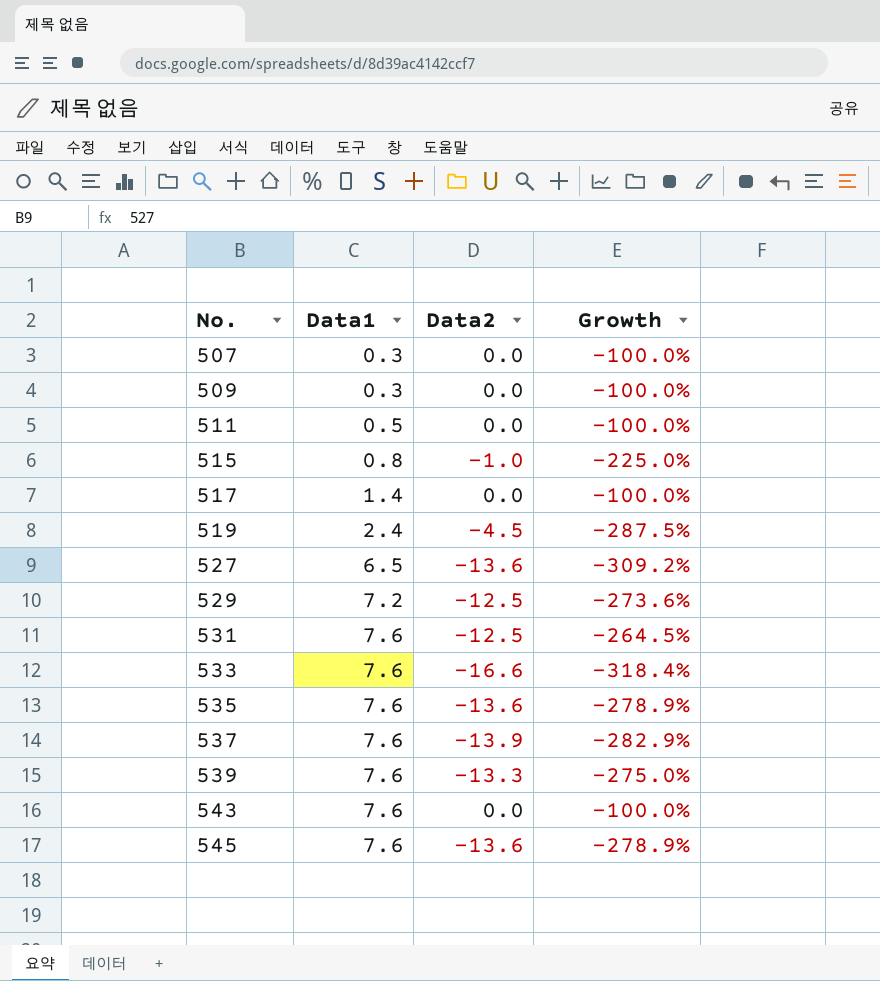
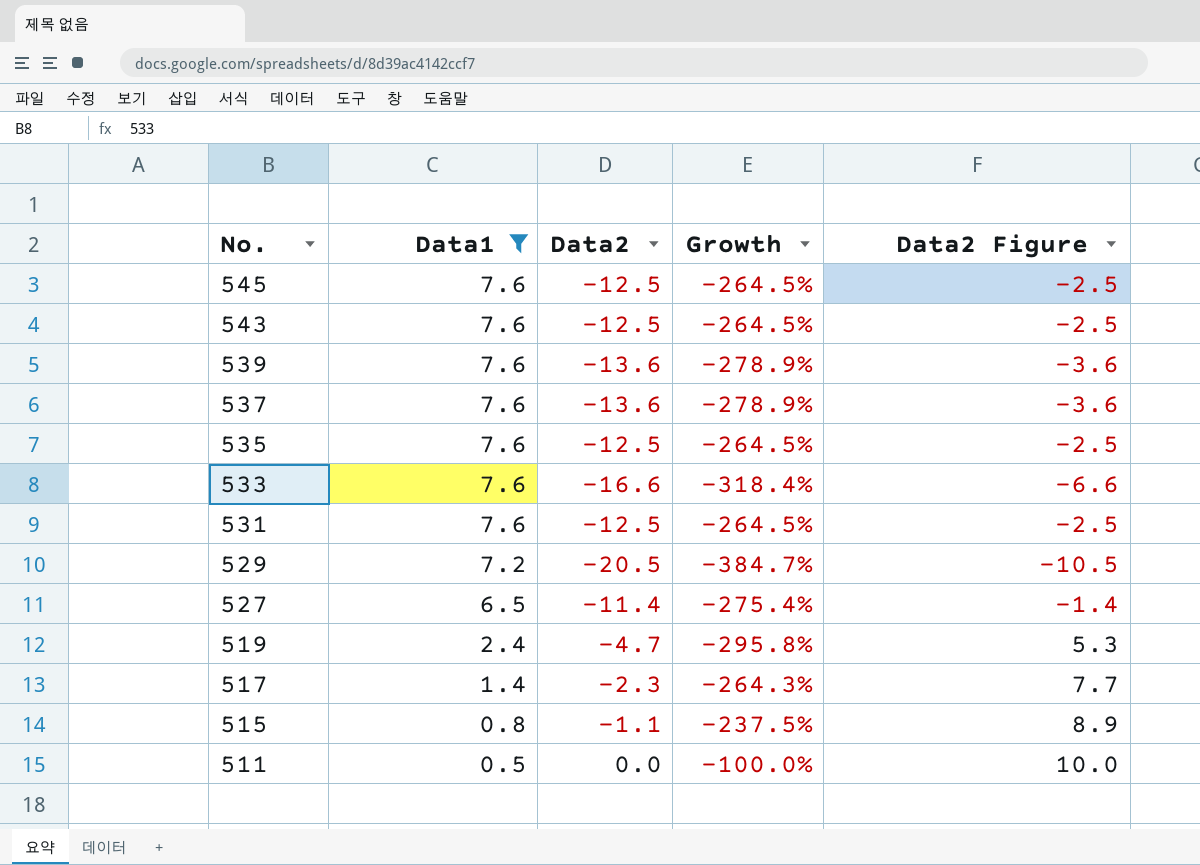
filter: none -> Data1 != 0.3
row order: No. ascending -> No. descending
column Data2 Figure | formula: none -> [Data2] + 10
545 | Data2: -13.6 -> -12.5
545 | Growth: -278.9% -> -264.5%
543 | Data2: 0.0 -> -12.5
543 | Growth: -100.0% -> -264.5%
539 | Data2: -13.3 -> -13.6
539 | Growth: -275.0% -> -278.9%
537 | Data2: -13.9 -> -13.6
537 | Growth: -282.9% -> -278.9%
535 | Data2: -13.6 -> -12.5
535 | Growth: -278.9% -> -264.5%
529 | Data2: -12.5 -> -20.5
529 | Growth: -273.6% -> -384.7%
527 | Data2: -13.6 -> -11.4
527 | Growth: -309.2% -> -275.4%
519 | Data2: -4.5 -> -4.7
519 | Growth: -287.5% -> -295.8%
517 | Data2: 0.0 -> -2.3
517 | Growth: -100.0% -> -264.3%
515 | Data2: -1.0 -> -1.1
515 | Growth: -225.0% -> -237.5%

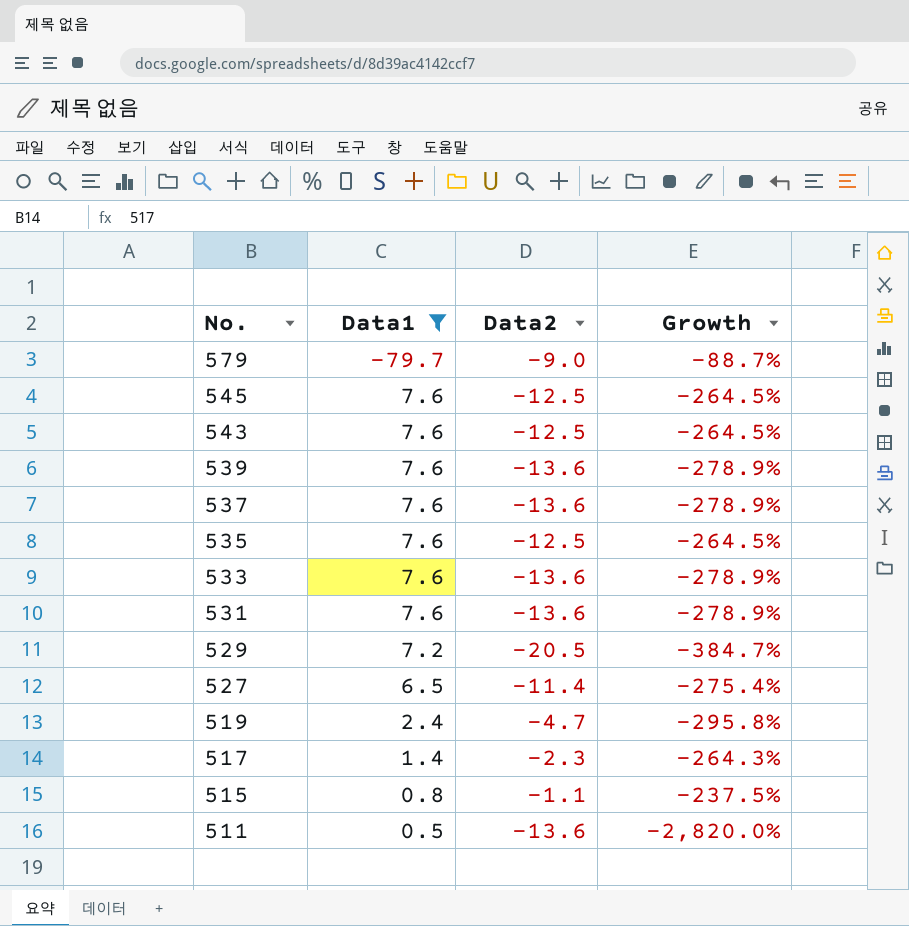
column Data2 Figure | formula: [Data2] + 10 -> none
row 579: none -> -79.7 | -9.0 | -88.7%
533 | Data2: -16.6 -> -13.6
533 | Growth: -318.4% -> -278.9%
531 | Data2: -12.5 -> -13.6
531 | Growth: -264.5% -> -278.9%
511 | Data2: 0.0 -> -13.6
511 | Growth: -100.0% -> -2,820.0%

